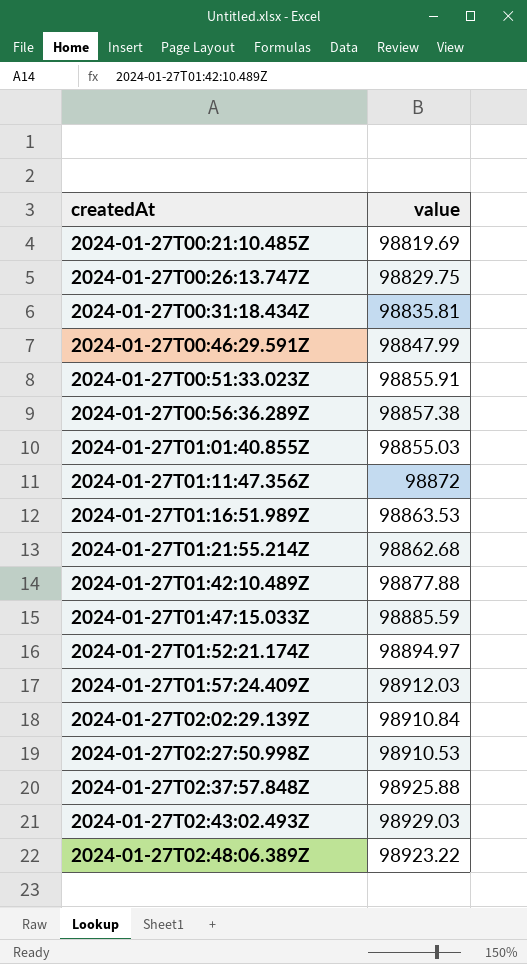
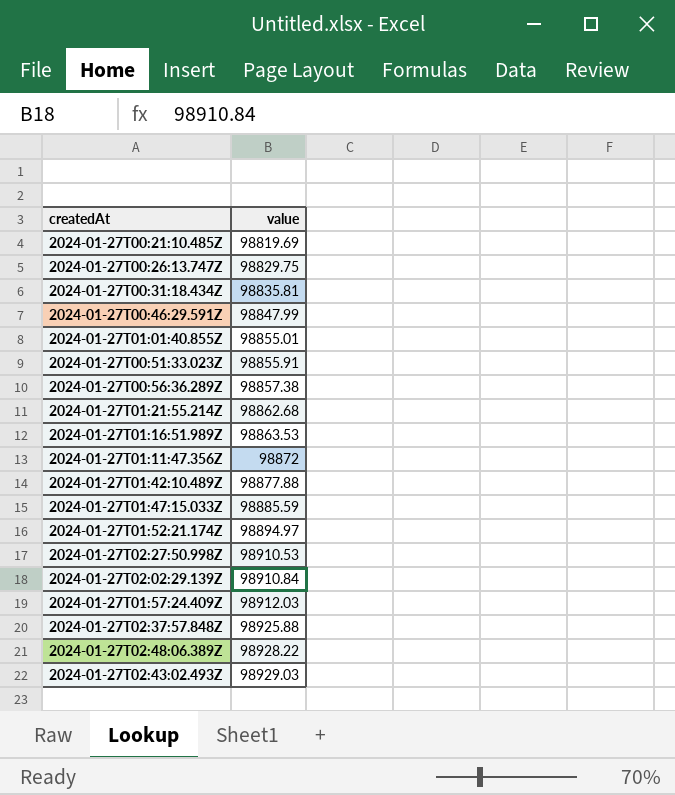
row order: createdAt ascending -> value ascending
2024-01-27T01:01:40.855Z | value: 98855.03 -> 98855.01
2024-01-27T02:48:06.389Z | value: 98923.22 -> 98928.22

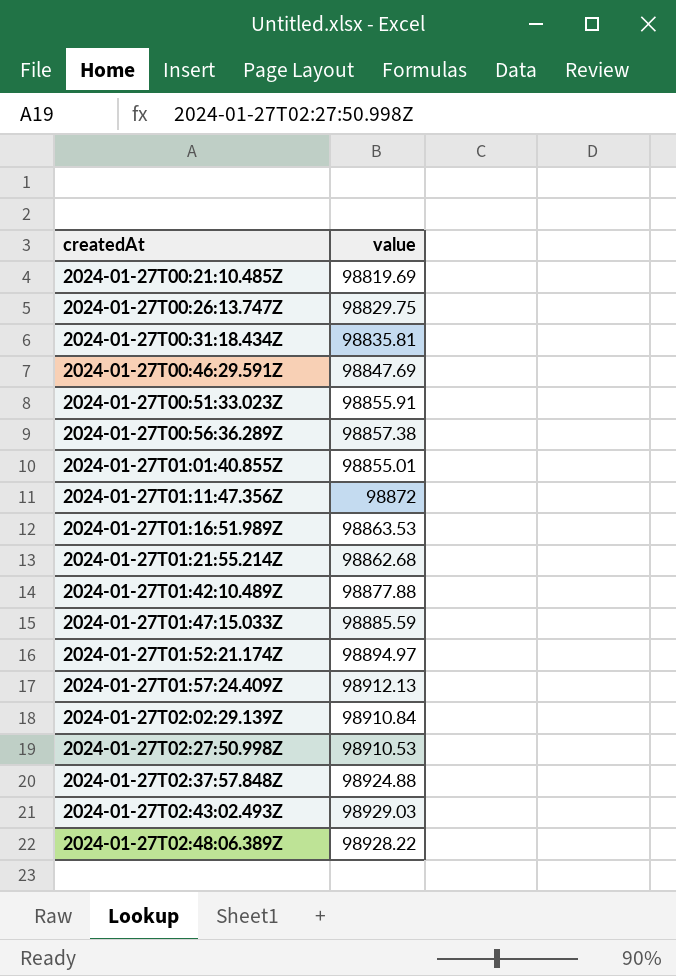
row order: value ascending -> createdAt ascending
2024-01-27T00:46:29.591Z | value: 98847.99 -> 98847.69
2024-01-27T01:57:24.409Z | value: 98912.03 -> 98912.13
2024-01-27T02:37:57.848Z | value: 98925.88 -> 98924.88

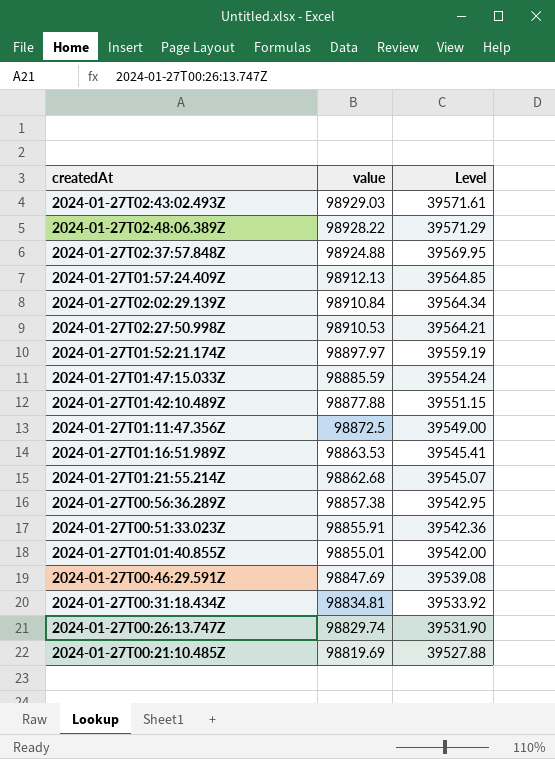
row order: createdAt ascending -> value descending
column Level | formula: none -> [value] * 0.4
2024-01-27T01:52:21.174Z | value: 98894.97 -> 98897.97
2024-01-27T01:11:47.356Z | value: 98872 -> 98872.5
2024-01-27T00:31:18.434Z | value: 98835.81 -> 98834.81
2024-01-27T00:26:13.747Z | value: 98829.75 -> 98829.74

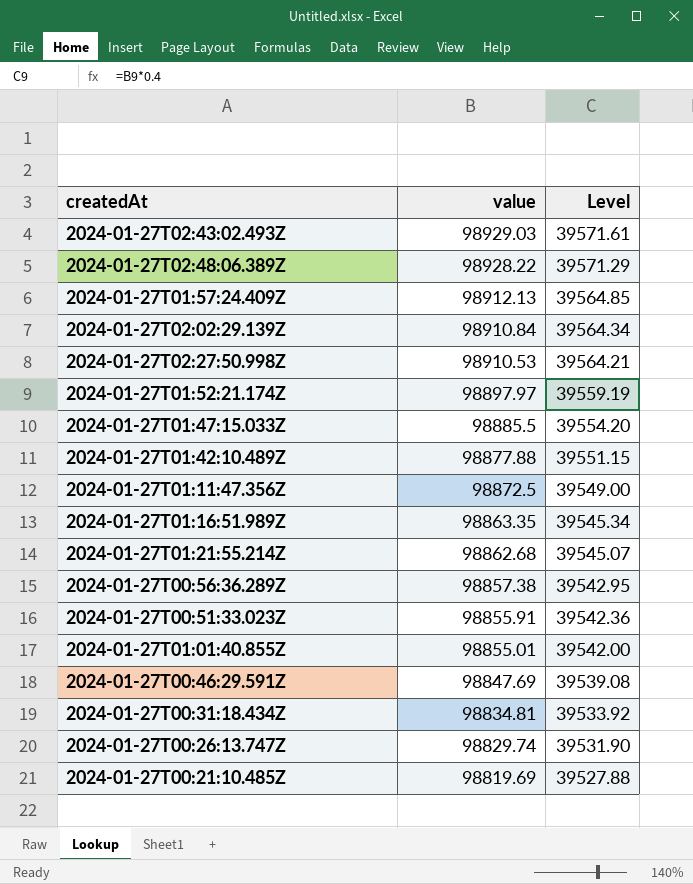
row 2024-01-27T02:37:57.848Z: 98924.88 | 39569.95 -> none
2024-01-27T01:47:15.033Z | value: 98885.59 -> 98885.5
2024-01-27T01:47:15.033Z | Level: 39554.24 -> 39554.20
2024-01-27T01:16:51.989Z | value: 98863.53 -> 98863.35
2024-01-27T01:16:51.989Z | Level: 39545.41 -> 39545.34

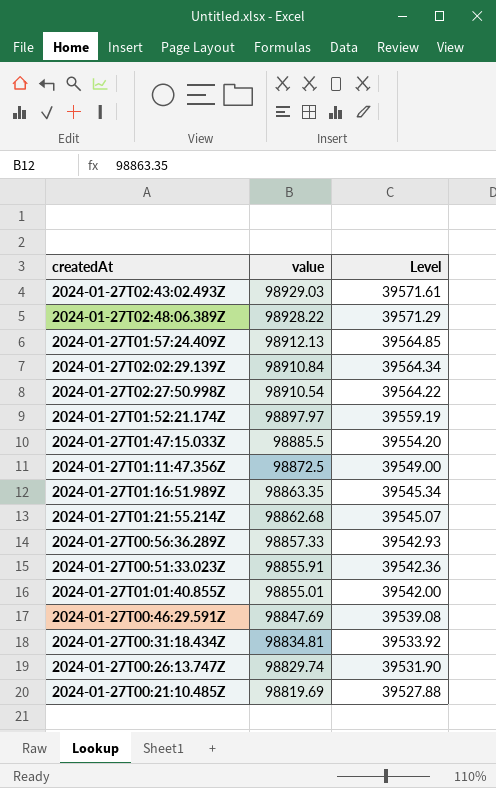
row 2024-01-27T01:42:10.489Z: 98877.88 | 39551.15 -> none
2024-01-27T02:27:50.998Z | value: 98910.53 -> 98910.54
2024-01-27T02:27:50.998Z | Level: 39564.21 -> 39564.22
2024-01-27T00:56:36.289Z | value: 98857.38 -> 98857.33
2024-01-27T00:56:36.289Z | Level: 39542.95 -> 39542.93

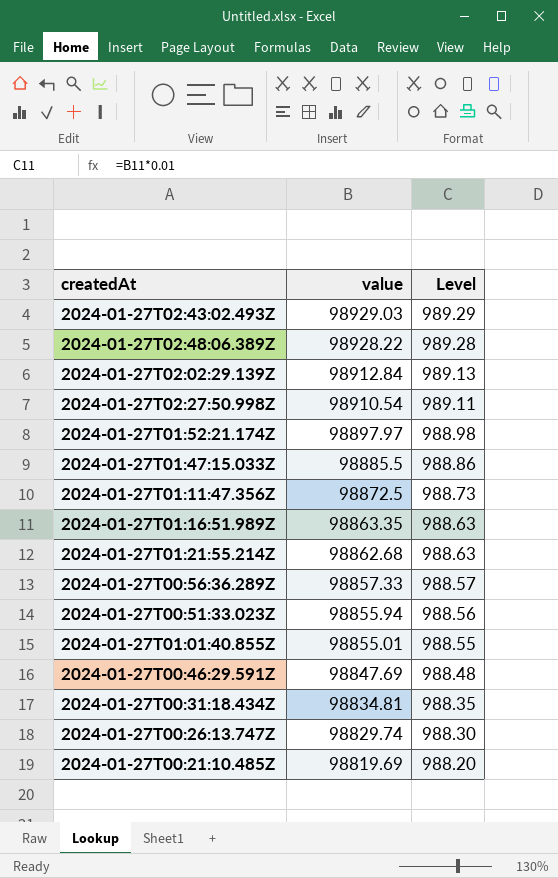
column Level | formula: [value] * 0.4 -> [value] * 0.01
row 2024-01-27T01:57:24.409Z: 98912.13 | 39564.85 -> none
2024-01-27T02:02:29.139Z | value: 98910.84 -> 98912.84
2024-01-27T00:51:33.023Z | value: 98855.91 -> 98855.94

